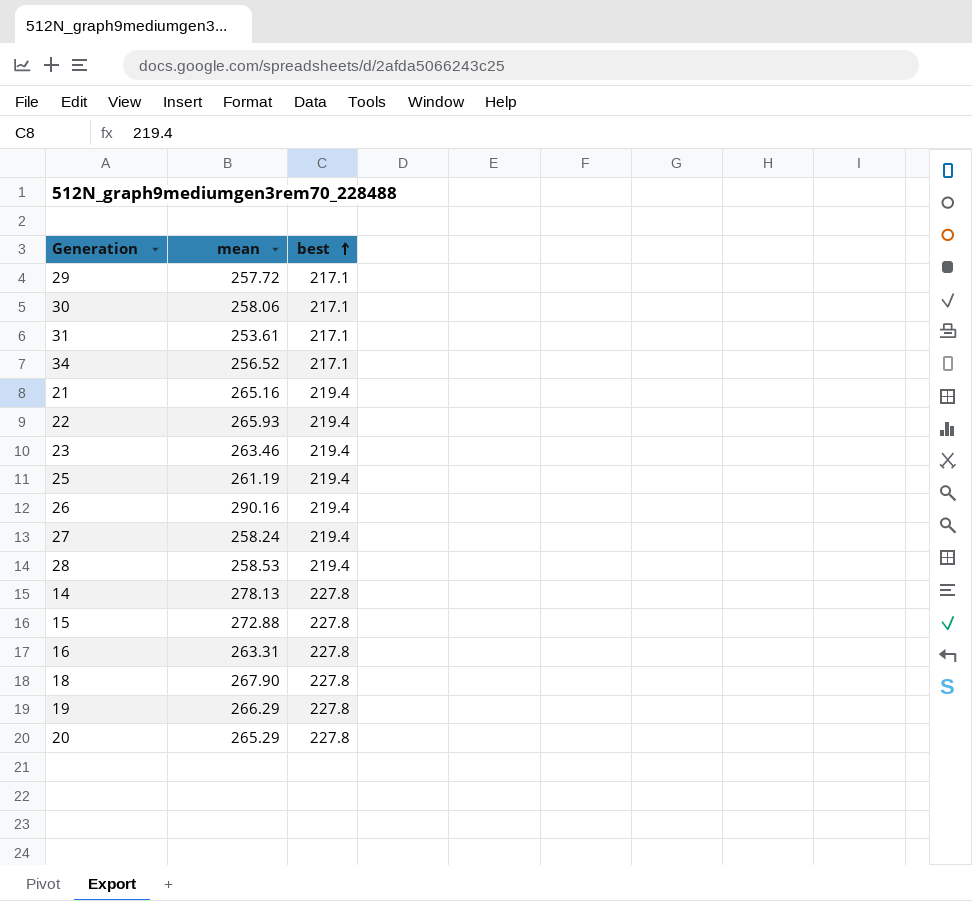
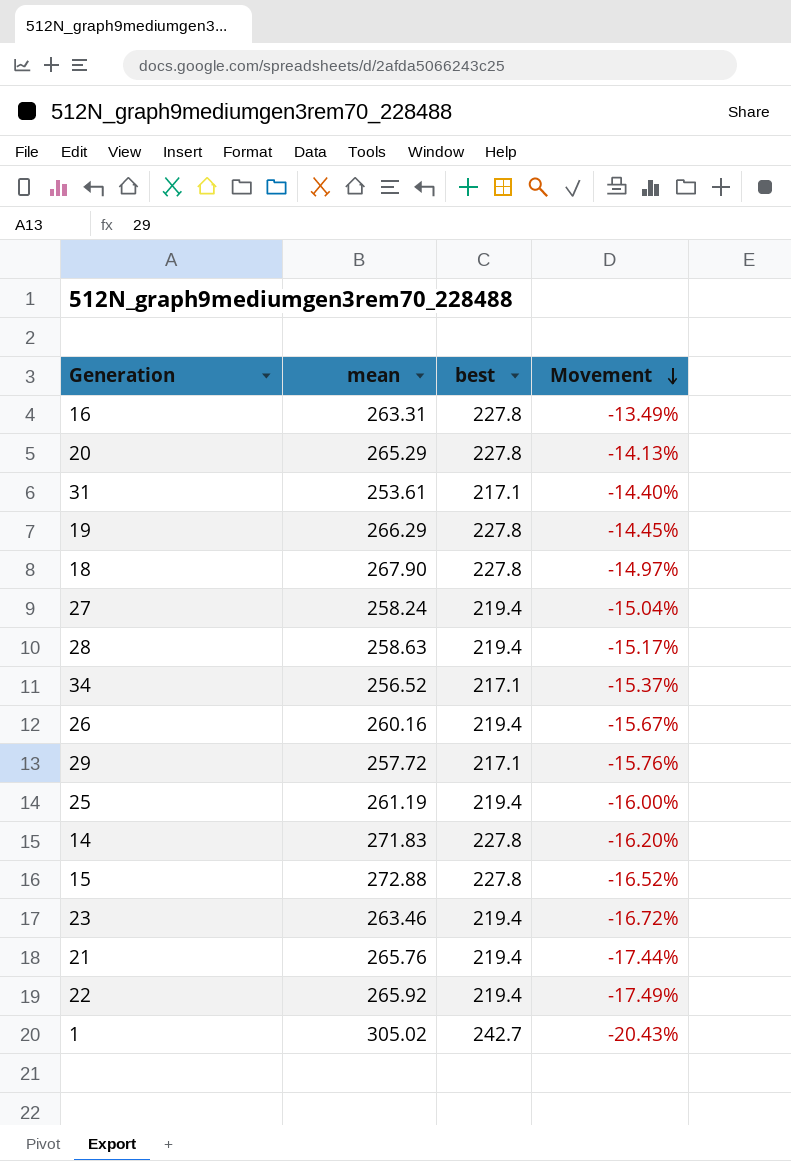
row order: best ascending -> Movement descending
column Movement | formula: none -> ([best] - [mean]) / [mean]
row 30: 258.06 | 217.1 -> none
28 | mean: 258.53 -> 258.63
26 | mean: 290.16 -> 260.16
14 | mean: 278.13 -> 271.83
21 | mean: 265.16 -> 265.76
22 | mean: 265.93 -> 265.92
row 1: none -> 305.02 | 242.7 | -20.43%

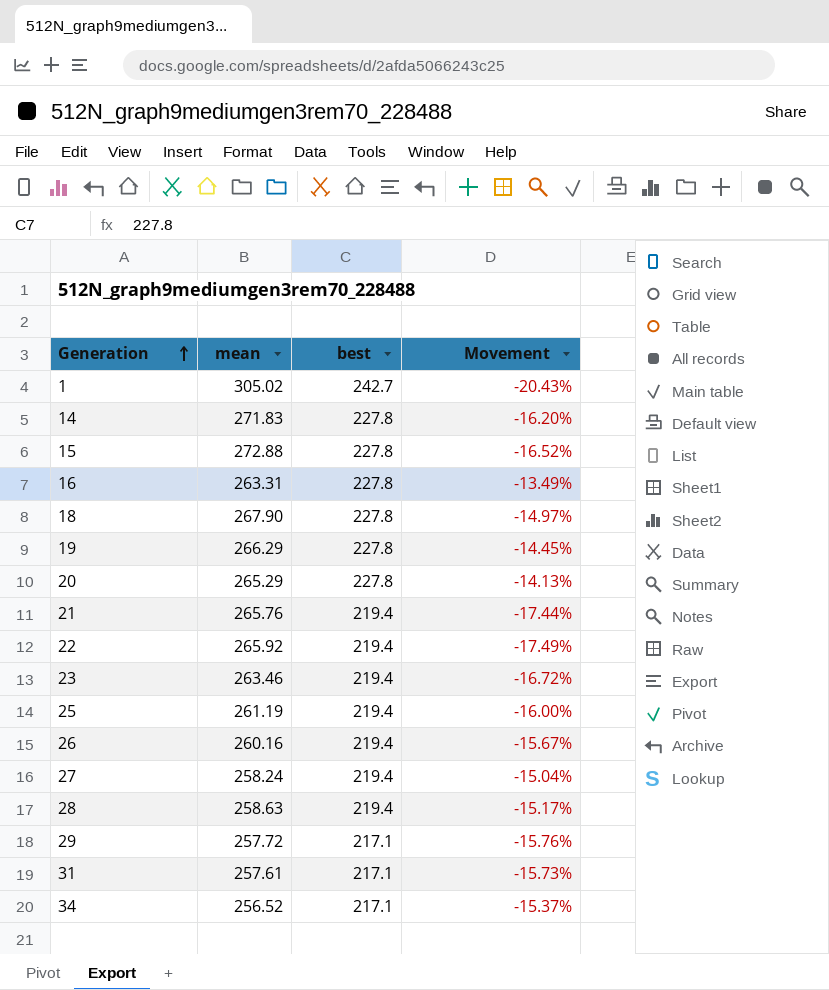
row order: Movement descending -> Generation ascending
31 | mean: 253.61 -> 257.61
31 | Movement: -14.40% -> -15.73%

